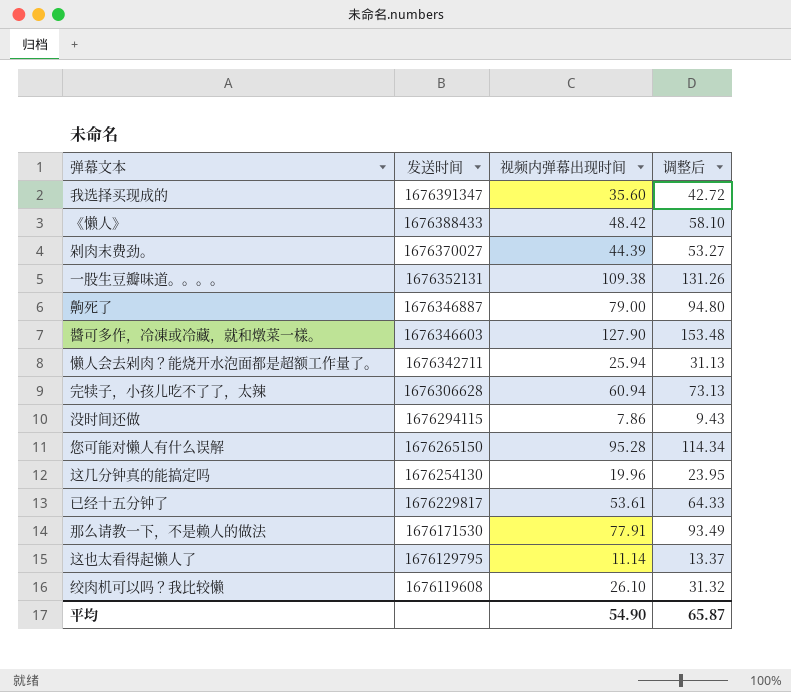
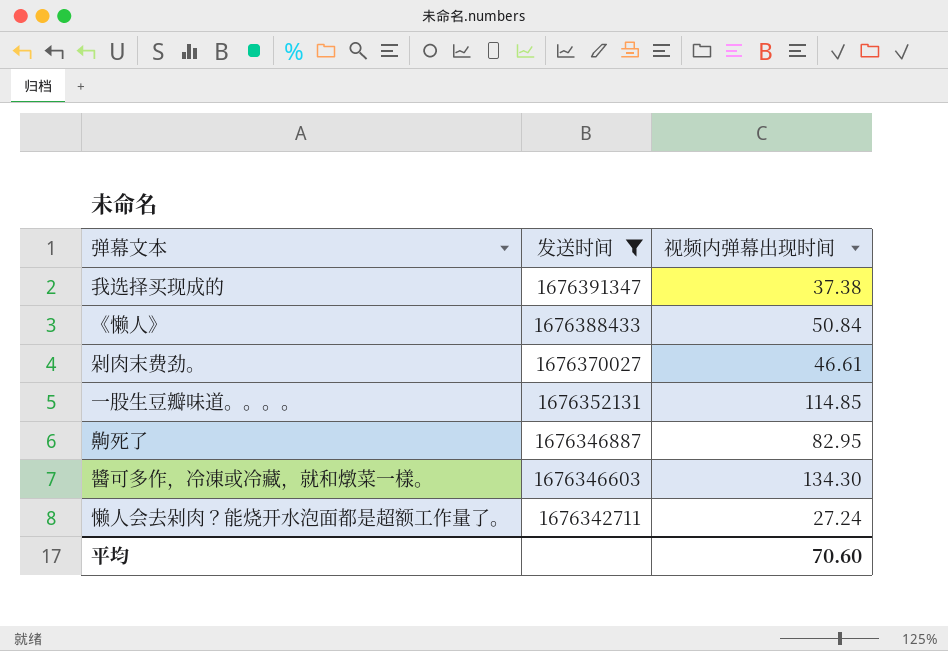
filter: none -> 发送时间 >= 1676342711
column 调整后 | formula: [视频内弹幕出现时间] * 1.2 -> none
我选择买现成的 | 视频内弹幕出现时间: 35.60 -> 37.38
《懒人》 | 视频内弹幕出现时间: 48.42 -> 50.84
剁肉末费劲。 | 视频内弹幕出现时间: 44.39 -> 46.61
一股生豆瓣味道。。。。 | 视频内弹幕出现时间: 109.38 -> 114.85
齁死了 | 视频内弹幕出现时间: 79.00 -> 82.95
醬可多作，冷凍或冷藏，就和燉菜一樣。 | 视频内弹幕出现时间: 127.90 -> 134.30
懒人会去剁肉？能烧开水泡面都是超额工作量了。 | 视频内弹幕出现时间: 25.94 -> 27.24
平均 | 视频内弹幕出现时间: 54.90 -> 70.60

